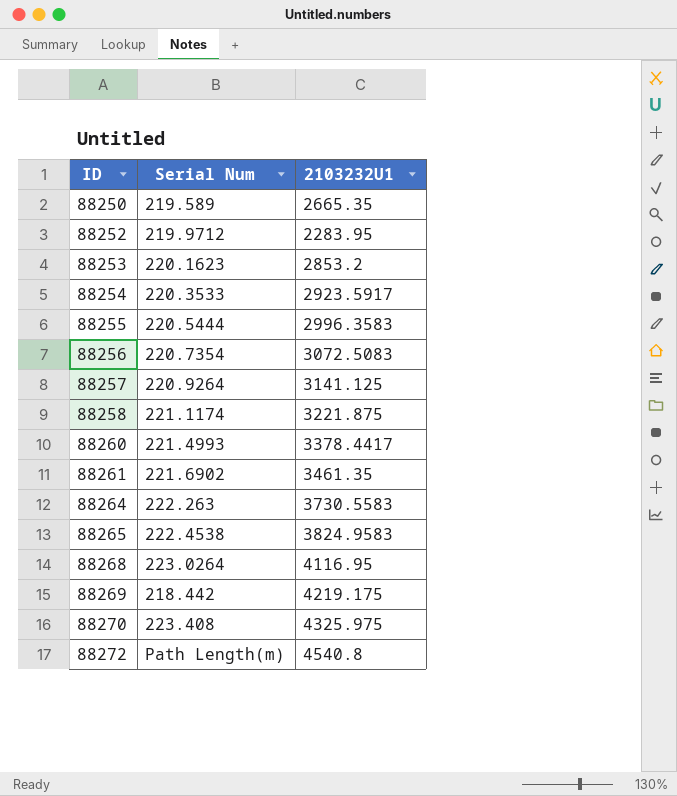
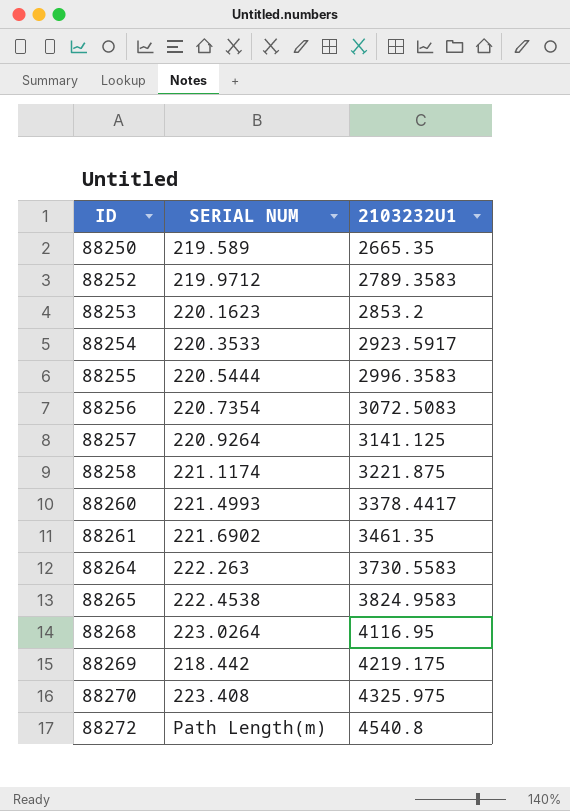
column name: Serial Num -> SERIAL NUM
88252 | 2103232U1: 2283.95 -> 2789.3583

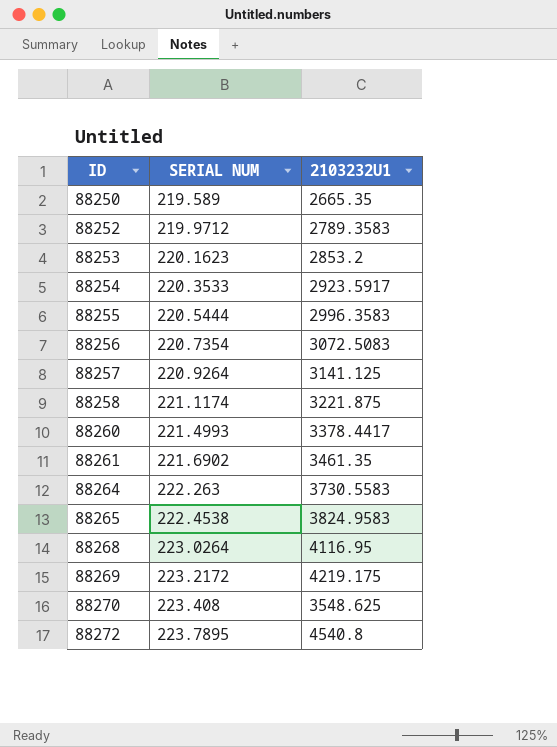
88269 | SERIAL NUM: 218.442 -> 223.2172
88270 | 2103232U1: 4325.975 -> 3548.625
88272 | SERIAL NUM: Path Length(m) -> 223.7895

